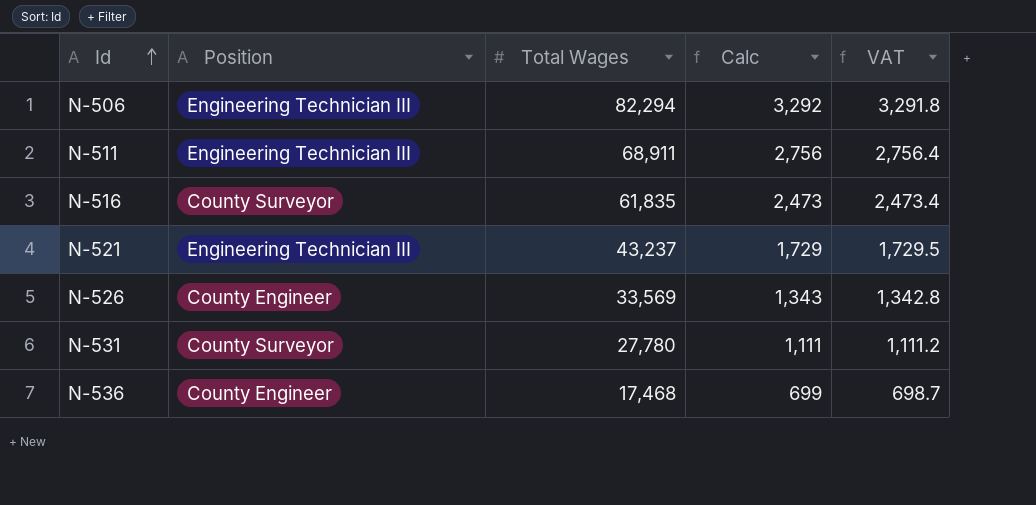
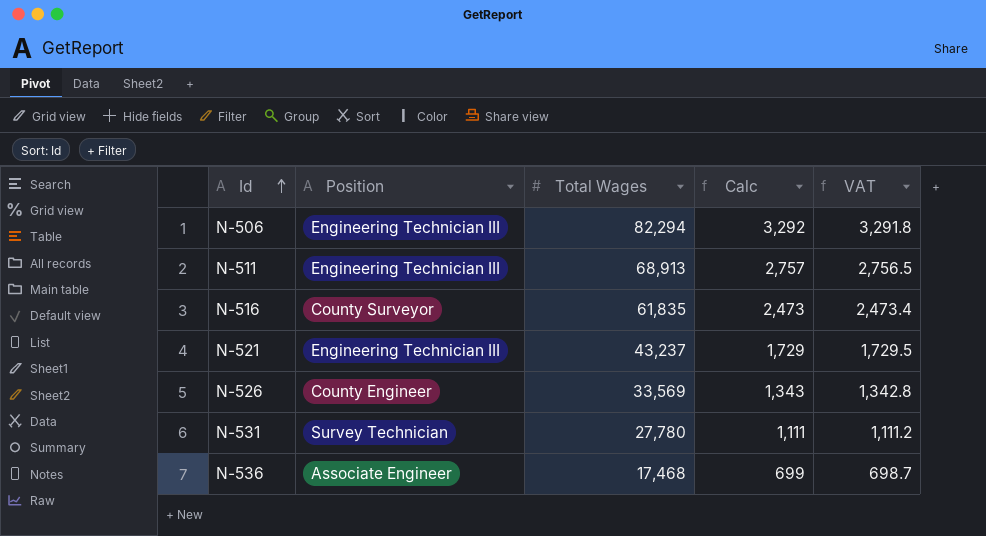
N-511 | Total Wages: 68,911 -> 68,913
N-511 | Calc: 2,756 -> 2,757
N-511 | VAT: 2,756.4 -> 2,756.5
N-531 | Position: County Surveyor -> Survey Technician
N-536 | Position: County Engineer -> Associate Engineer

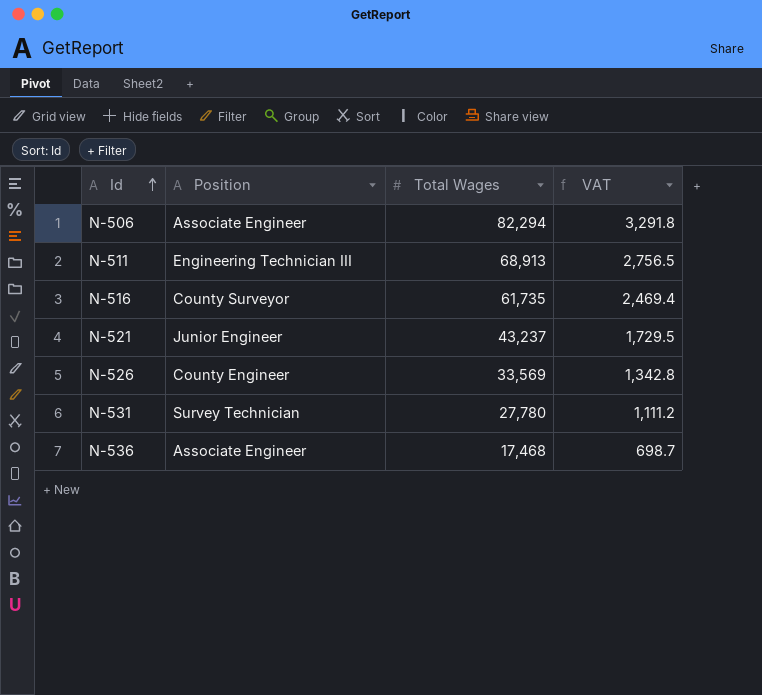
column Calc | formula: [Total Wages] * 0.04 -> none
N-506 | Position: Engineering Technician III -> Associate Engineer
N-516 | Total Wages: 61,835 -> 61,735
N-516 | VAT: 2,473.4 -> 2,469.4
N-521 | Position: Engineering Technician III -> Junior Engineer

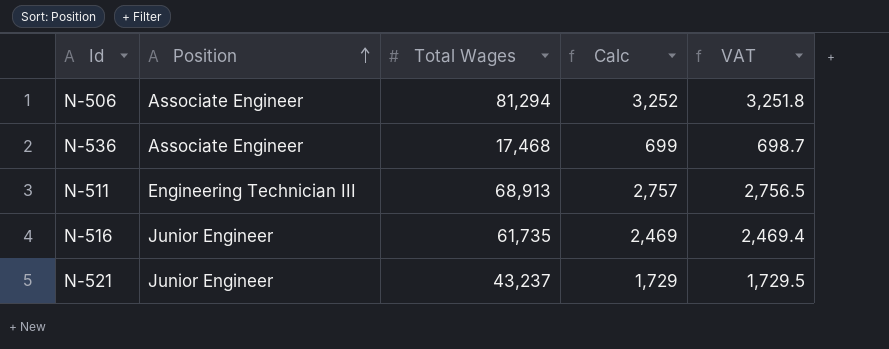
row order: Id ascending -> Position ascending
column Calc | formula: none -> [Total Wages] * 0.04
row N-526: County Engineer | 33,569 | 1,342.8 -> none
row N-531: Survey Technician | 27,780 | 1,111.2 -> none
N-506 | Total Wages: 82,294 -> 81,294
N-506 | VAT: 3,291.8 -> 3,251.8
N-516 | Position: County Surveyor -> Junior Engineer

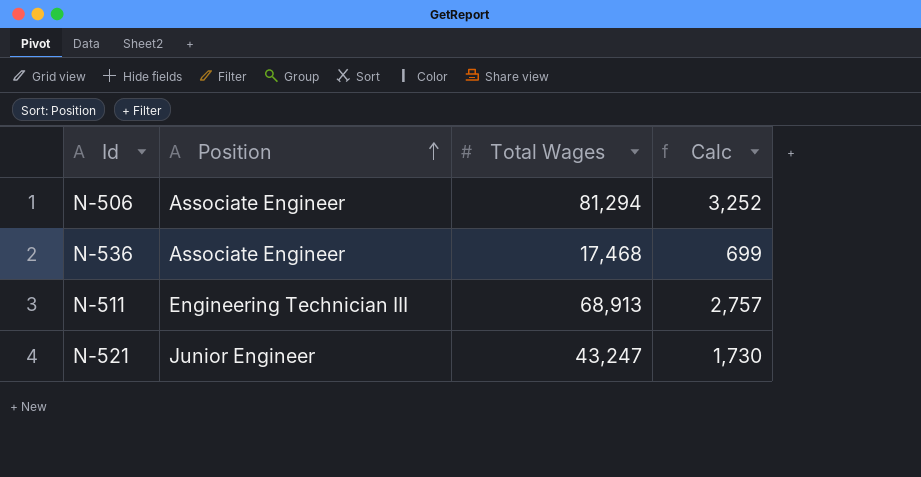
column VAT | formula: [Total Wages] * 0.04 -> none
row N-516: Junior Engineer | 61,735 | 2,469 | 2,469.4 -> none
N-521 | Total Wages: 43,237 -> 43,247
N-521 | Calc: 1,729 -> 1,730

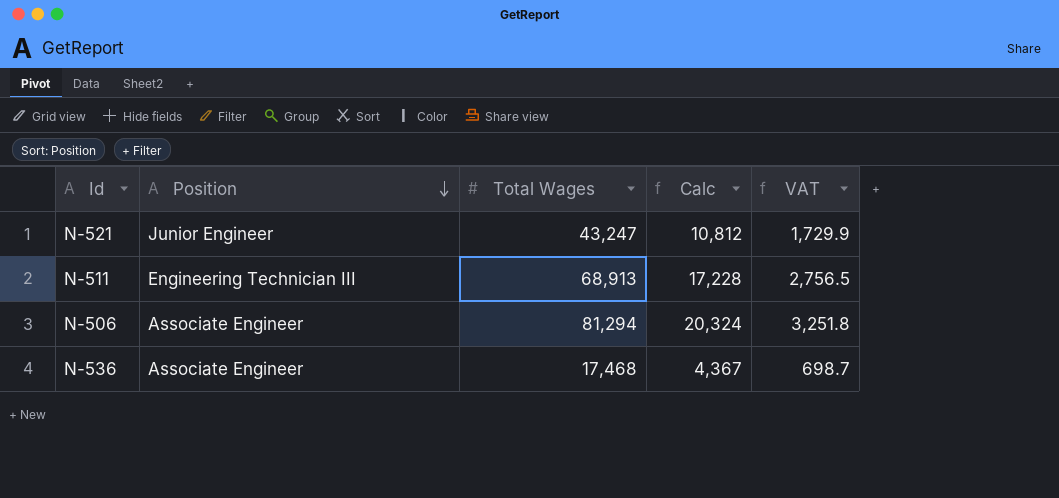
row order: Position ascending -> Position descending
column Calc | formula: [Total Wages] * 0.04 -> [Total Wages] * 0.25
column VAT | formula: none -> [Total Wages] * 0.04

